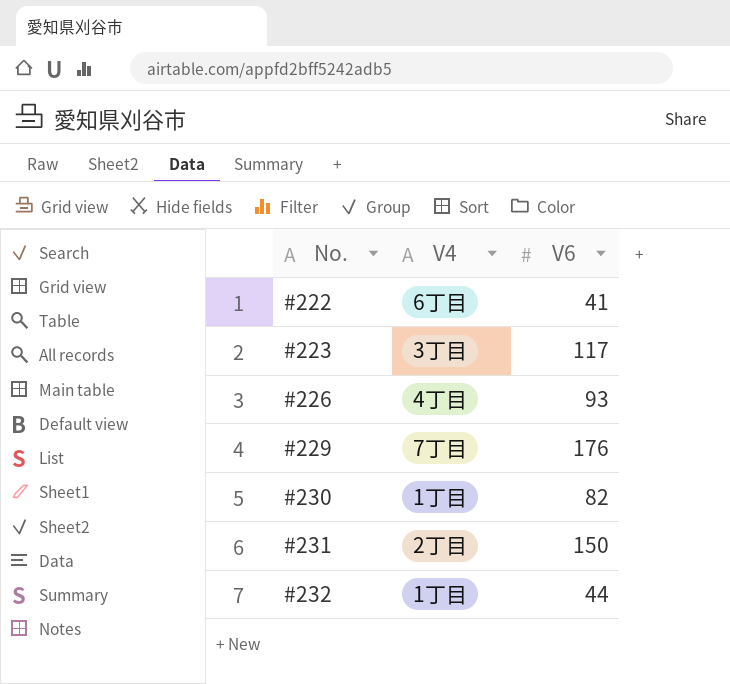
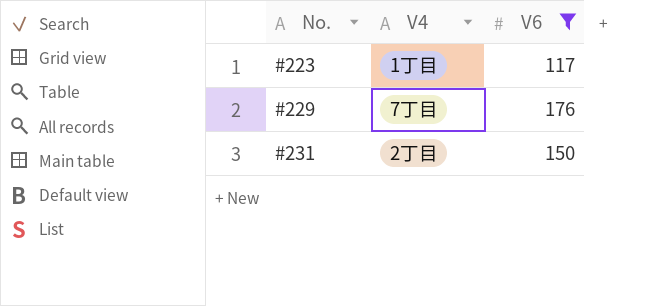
filter: none -> V6 >= 117
#223 | V4: 3丁目 -> 1丁目

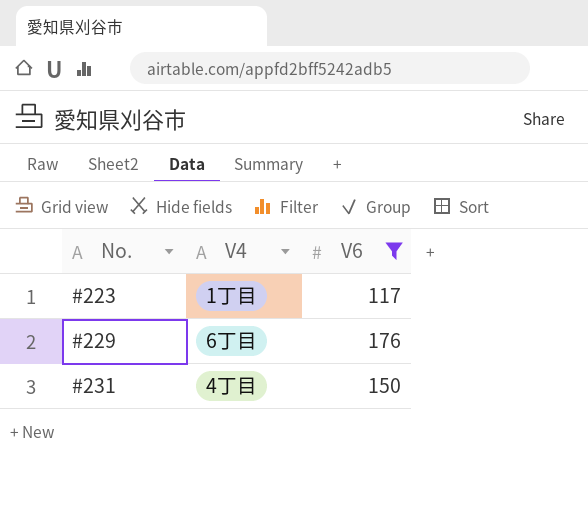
#229 | V4: 7丁目 -> 6丁目
#231 | V4: 2丁目 -> 4丁目

